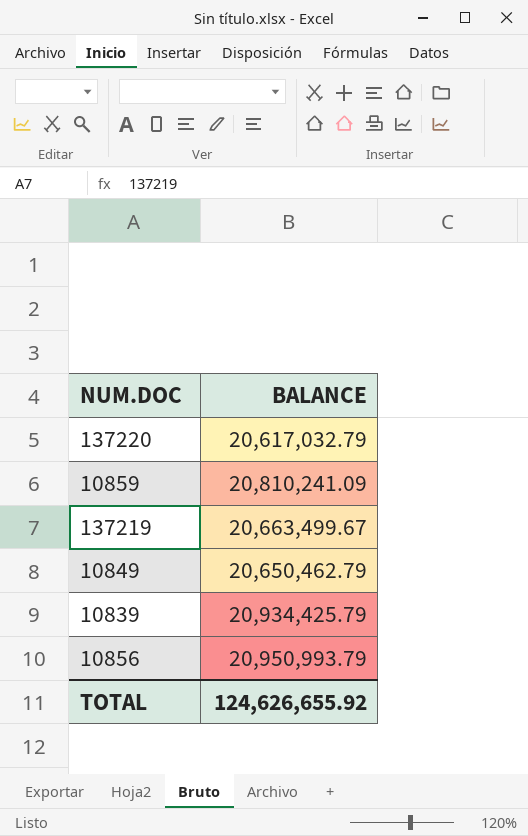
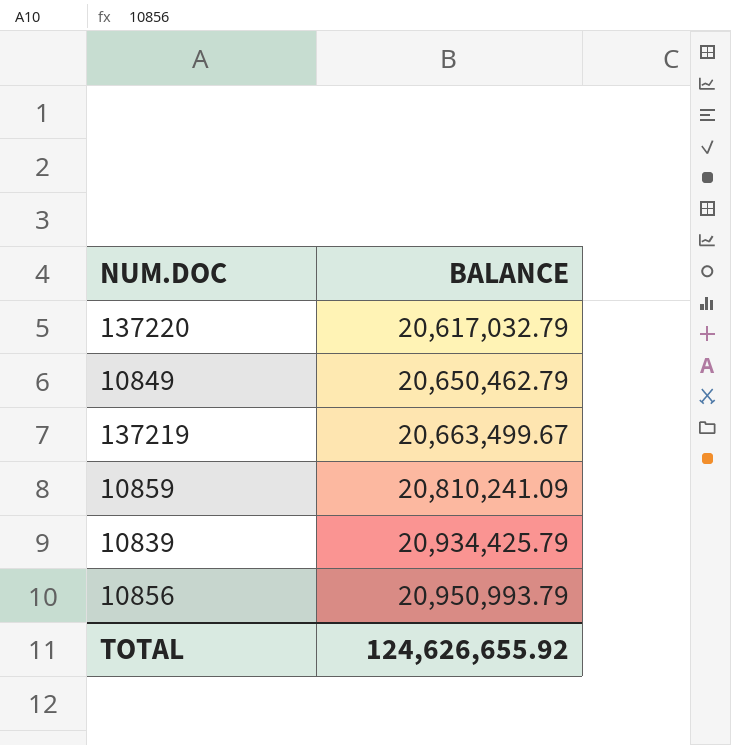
row order: none -> BALANCE ascending

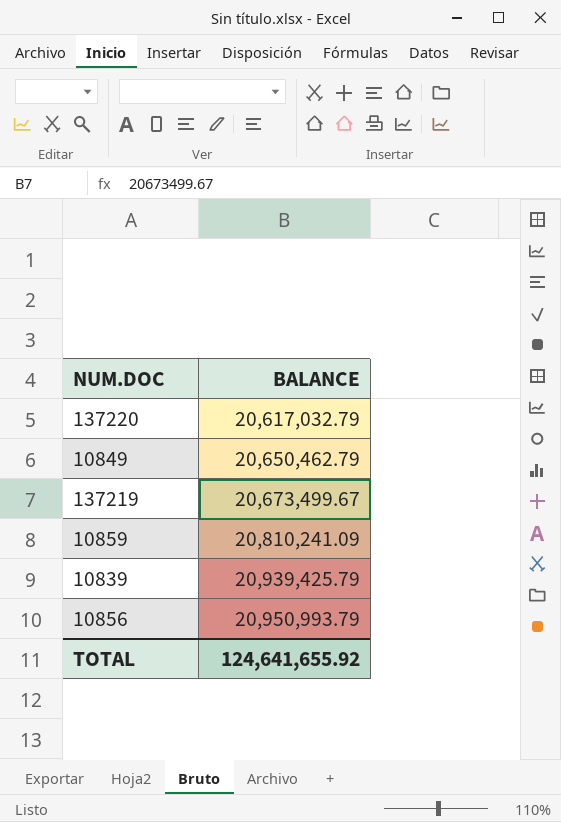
137219 | BALANCE: 20,663,499.67 -> 20,673,499.67
10839 | BALANCE: 20,934,425.79 -> 20,939,425.79
TOTAL | BALANCE: 124,626,655.92 -> 124,641,655.92

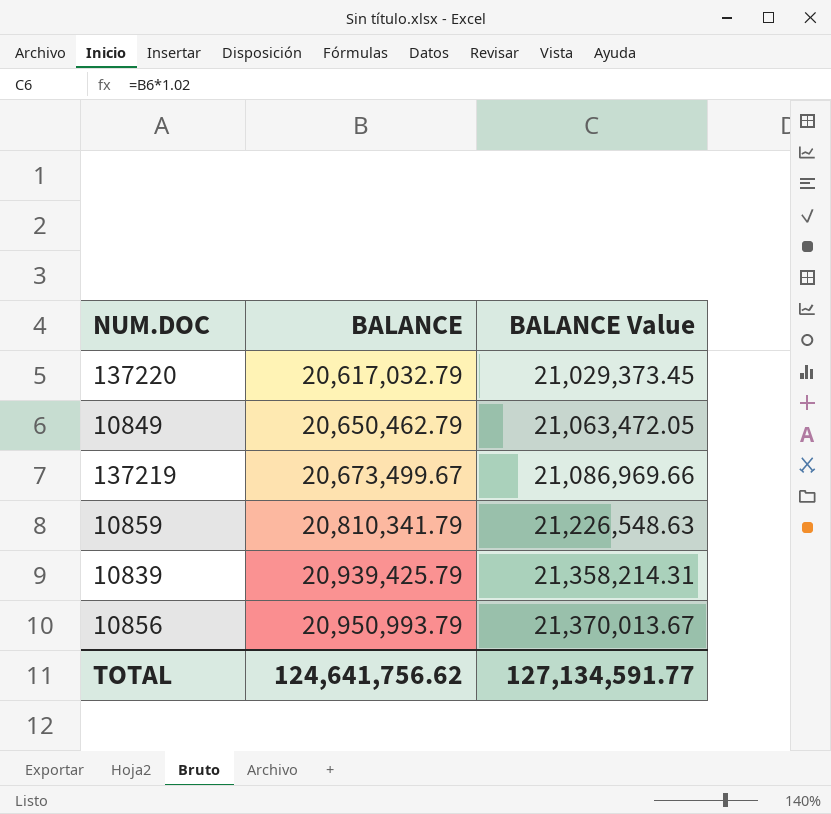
column BALANCE Value | formula: none -> [BALANCE] * 1.02
10859 | BALANCE: 20,810,241.09 -> 20,810,341.79
TOTAL | BALANCE: 124,641,655.92 -> 124,641,756.62

